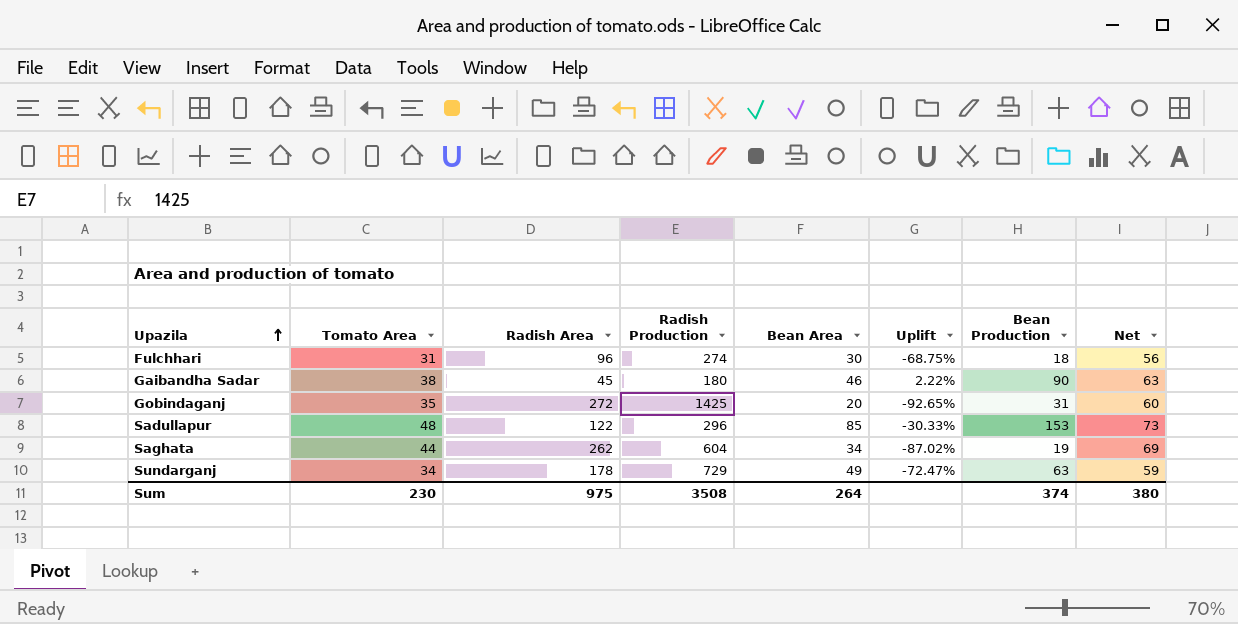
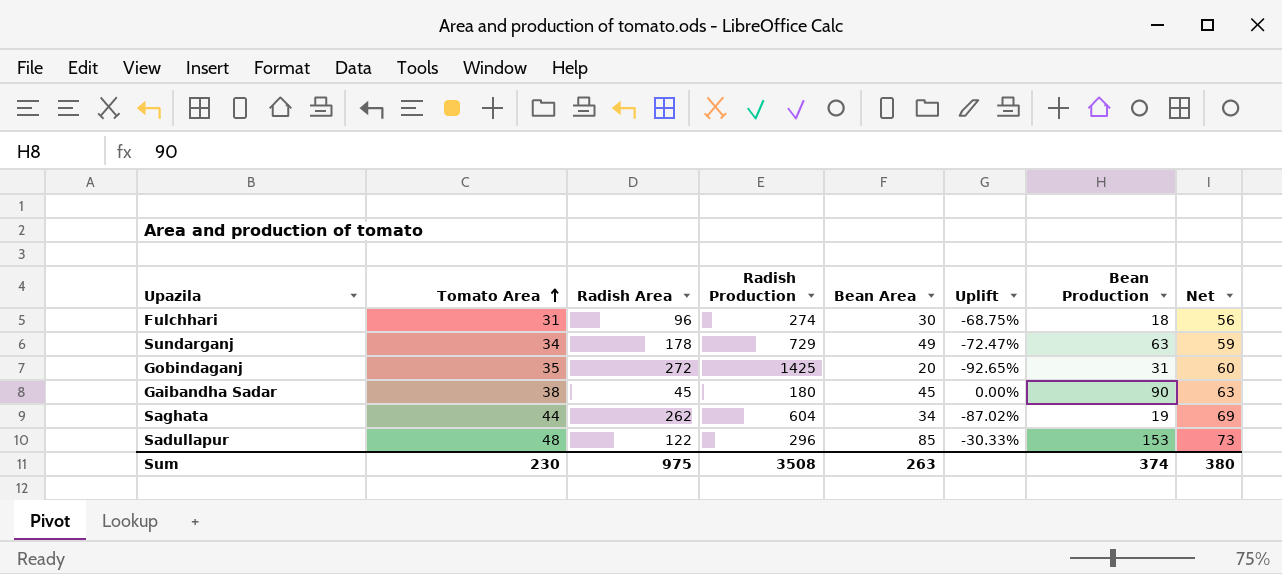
row order: Upazila ascending -> Tomato Area ascending
Gaibandha Sadar | Bean Area: 46 -> 45
Gaibandha Sadar | Uplift: 2.22% -> 0.00%
Sum | Bean Area: 264 -> 263

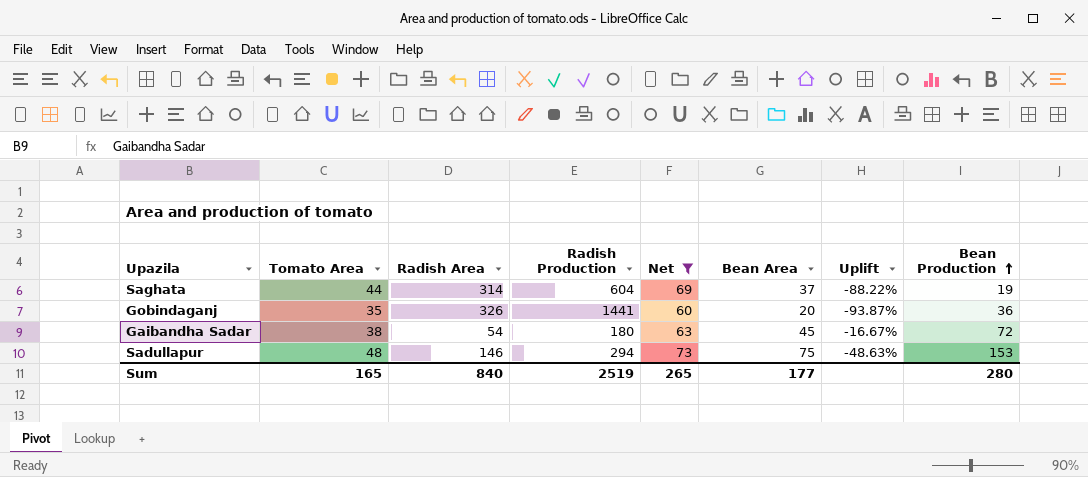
filter: none -> Net >= 60
row order: Tomato Area ascending -> Bean Production ascending
column Net | position: 8 -> 5
Saghata | Radish Area: 262 -> 314
Saghata | Bean Area: 34 -> 37
Saghata | Uplift: -87.02% -> -88.22%
Gobindaganj | Radish Area: 272 -> 326
Gobindaganj | Radish Production: 1425 -> 1441
Gobindaganj | Uplift: -92.65% -> -93.87%
Gobindaganj | Bean Production: 31 -> 36
Gaibandha Sadar | Radish Area: 45 -> 54
Gaibandha Sadar | Uplift: 0.00% -> -16.67%
Gaibandha Sadar | Bean Production: 90 -> 72
Sadullapur | Radish Area: 122 -> 146
Sadullapur | Radish Production: 296 -> 294
Sadullapur | Bean Area: 85 -> 75
Sadullapur | Uplift: -30.33% -> -48.63%
Sum | Tomato Area: 230 -> 165
Sum | Radish Area: 975 -> 840
Sum | Radish Production: 3508 -> 2519
Sum | Net: 380 -> 265
Sum | Bean Area: 263 -> 177
Sum | Bean Production: 374 -> 280

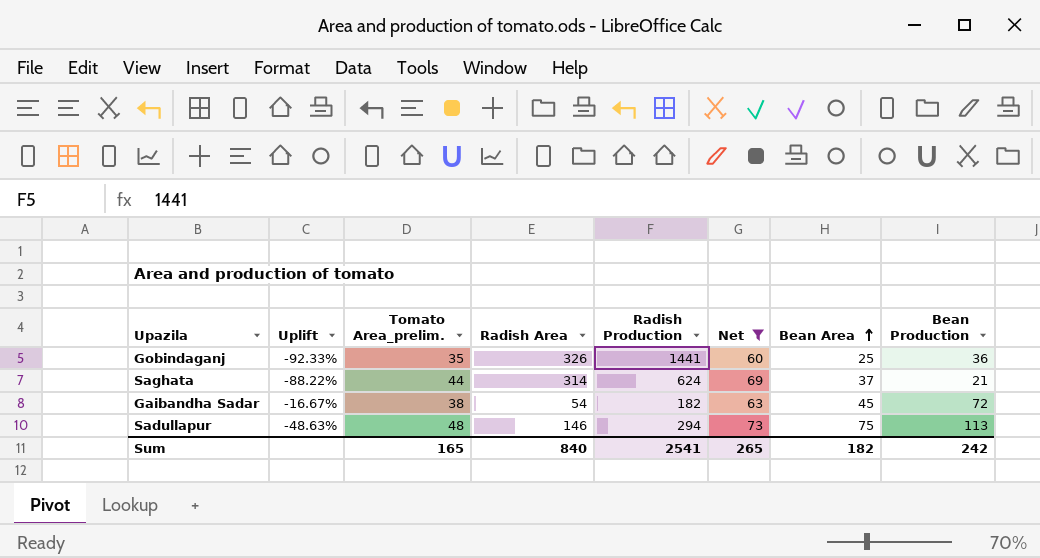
row order: Bean Production ascending -> Bean Area ascending
column Uplift | position: 7 -> 2
column name: Tomato Area -> Tomato Area_prelim.
Gobindaganj | Uplift: -93.87% -> -92.33%
Gobindaganj | Bean Area: 20 -> 25
Saghata | Radish Production: 604 -> 624
Saghata | Bean Production: 19 -> 21
Gaibandha Sadar | Radish Production: 180 -> 182
Sadullapur | Bean Production: 153 -> 113
Sum | Radish Production: 2519 -> 2541
Sum | Bean Area: 177 -> 182
Sum | Bean Production: 280 -> 242

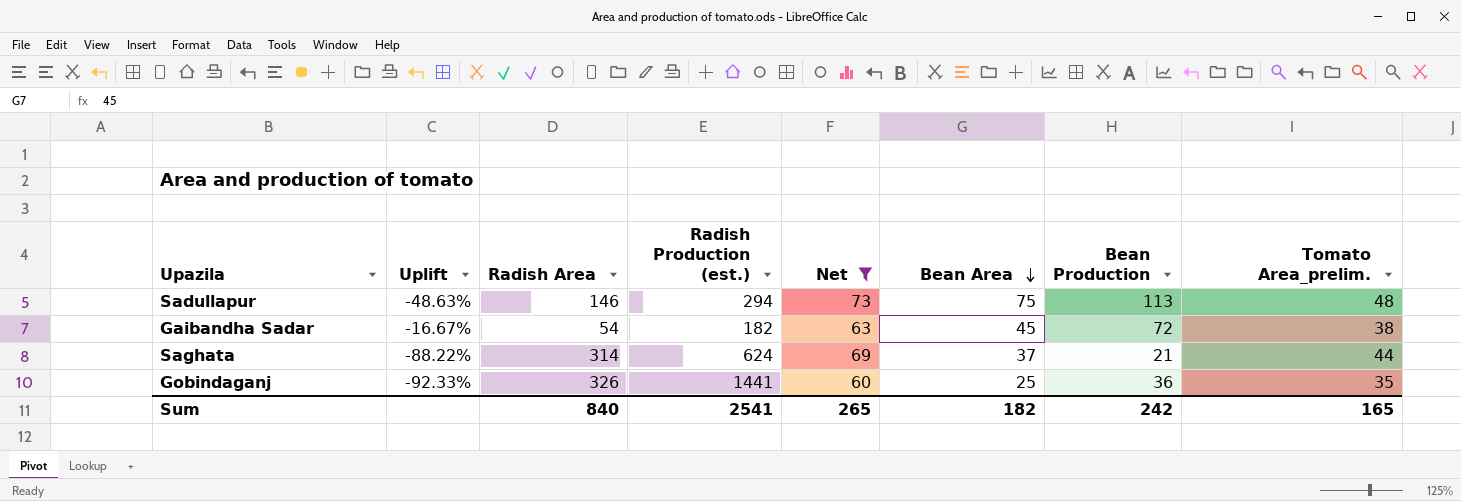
row order: Bean Area ascending -> Bean Area descending
column name: Radish Production -> Radish Production (est.)
column Tomato Area_prelim. | position: 3 -> 8

